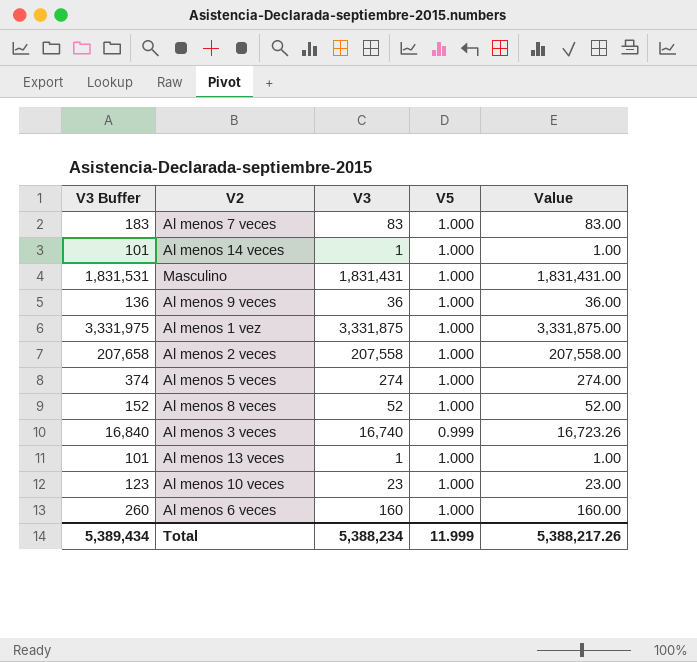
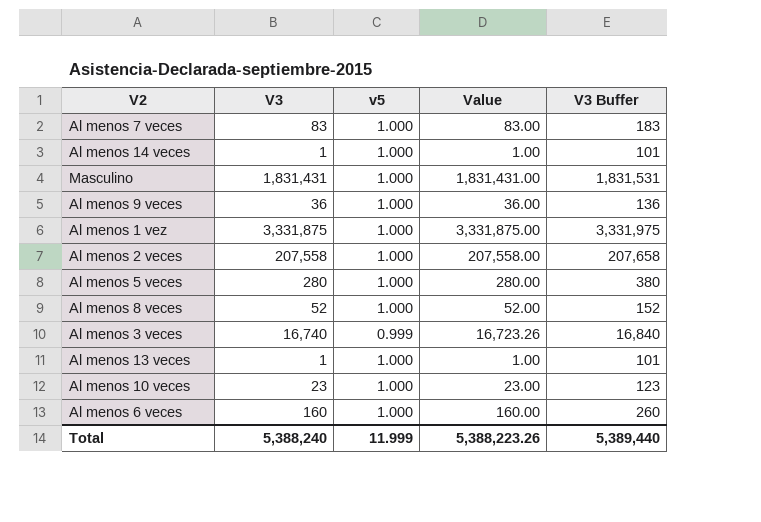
column name: V5 -> v5
column V3 Buffer | position: 1 -> 5
Al menos 5 veces | V3: 274 -> 280
Al menos 5 veces | Value: 274.00 -> 280.00
Al menos 5 veces | V3 Buffer: 374 -> 380
Total | V3: 5,388,234 -> 5,388,240
Total | Value: 5,388,217.26 -> 5,388,223.26
Total | V3 Buffer: 5,389,434 -> 5,389,440

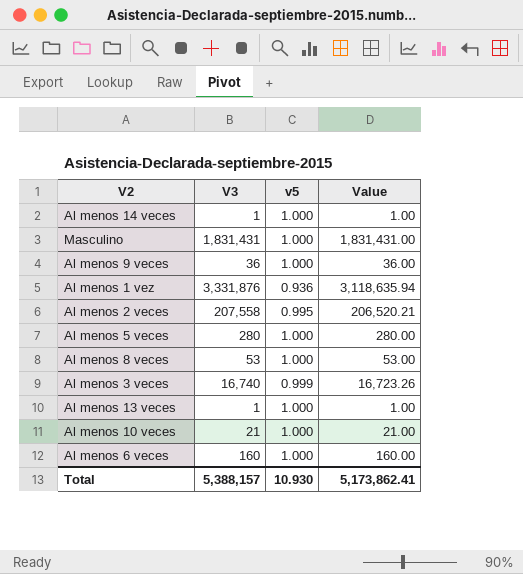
column V3 Buffer | formula: [V3] + 100 -> none
row Al menos 7 veces: 83 | 1.000 | 83.00 | 183 -> none
Al menos 1 vez | V3: 3,331,875 -> 3,331,876
Al menos 1 vez | v5: 1.000 -> 0.936
Al menos 1 vez | Value: 3,331,875.00 -> 3,118,635.94
Al menos 2 veces | v5: 1.000 -> 0.995
Al menos 2 veces | Value: 207,558.00 -> 206,520.21
Al menos 8 veces | V3: 52 -> 53
Al menos 8 veces | Value: 52.00 -> 53.00
Al menos 10 veces | V3: 23 -> 21
Al menos 10 veces | Value: 23.00 -> 21.00
Total | V3: 5,388,240 -> 5,388,157
Total | v5: 11.999 -> 10.930
Total | Value: 5,388,223.26 -> 5,173,862.41

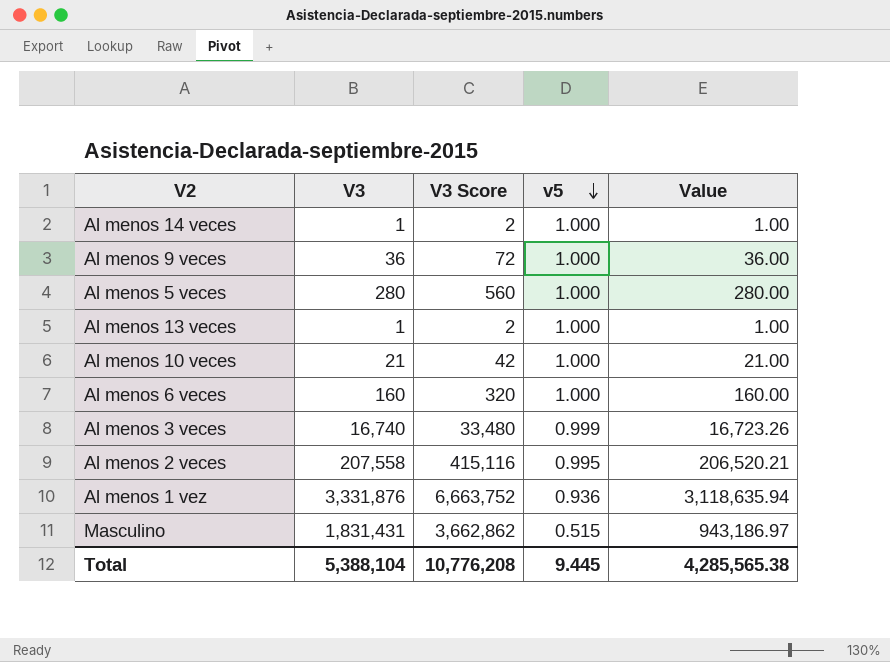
row order: none -> v5 descending
column V3 Score | formula: none -> [V3] * 2
row Al menos 8 veces: 53 | 1.000 | 53.00 -> none
Masculino | v5: 1.000 -> 0.515
Masculino | Value: 1,831,431.00 -> 943,186.97
Total | V3: 5,388,157 -> 5,388,104
Total | v5: 10.930 -> 9.445
Total | Value: 5,173,862.41 -> 4,285,565.38

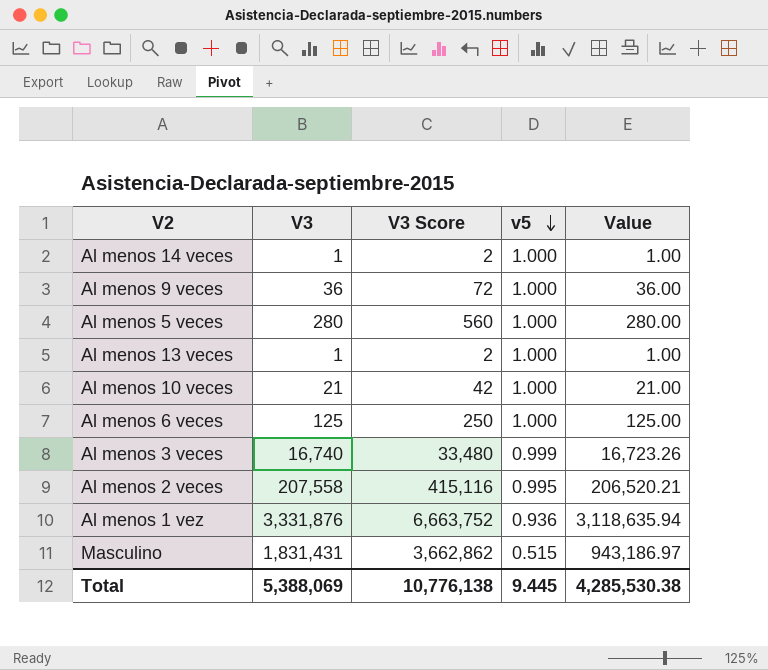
Al menos 6 veces | V3: 160 -> 125
Al menos 6 veces | V3 Score: 320 -> 250
Al menos 6 veces | Value: 160.00 -> 125.00
Total | V3: 5,388,104 -> 5,388,069
Total | V3 Score: 10,776,208 -> 10,776,138
Total | Value: 4,285,565.38 -> 4,285,530.38

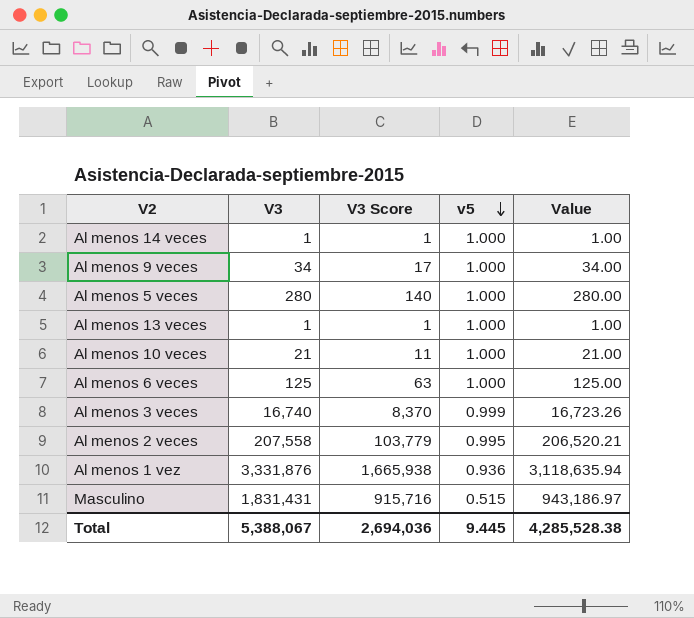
column V3 Score | formula: [V3] * 2 -> [V3] * 0.5
Al menos 9 veces | V3: 36 -> 34
Al menos 9 veces | Value: 36.00 -> 34.00
Total | V3: 5,388,069 -> 5,388,067
Total | V3 Score: 10,776,138 -> 2,694,036
Total | Value: 4,285,530.38 -> 4,285,528.38

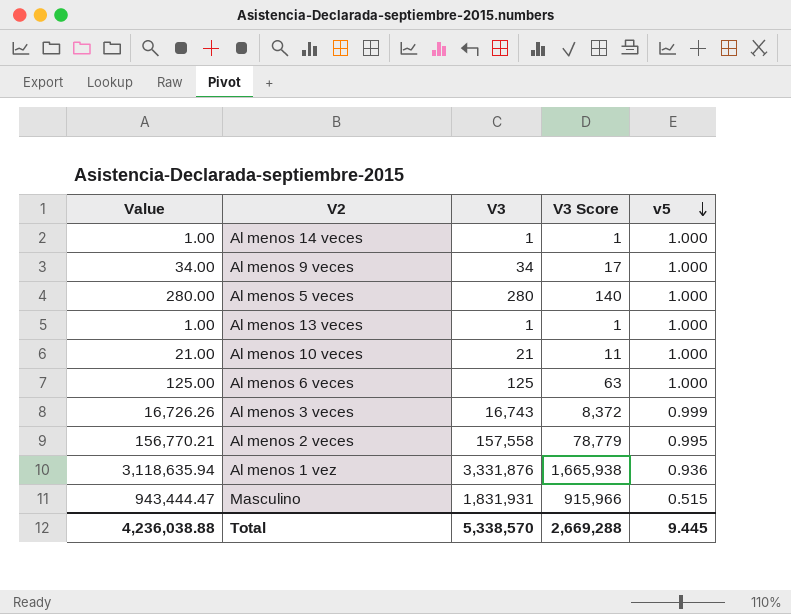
column Value | position: 5 -> 1
Al menos 3 veces | Value: 16,723.26 -> 16,726.26
Al menos 3 veces | V3: 16,740 -> 16,743
Al menos 3 veces | V3 Score: 8,370 -> 8,372
Al menos 2 veces | Value: 206,520.21 -> 156,770.21
Al menos 2 veces | V3: 207,558 -> 157,558
Al menos 2 veces | V3 Score: 103,779 -> 78,779
Masculino | Value: 943,186.97 -> 943,444.47
Masculino | V3: 1,831,431 -> 1,831,931
Masculino | V3 Score: 915,716 -> 915,966
Total | Value: 4,285,528.38 -> 4,236,038.88
Total | V3: 5,388,067 -> 5,338,570
Total | V3 Score: 2,694,036 -> 2,669,288

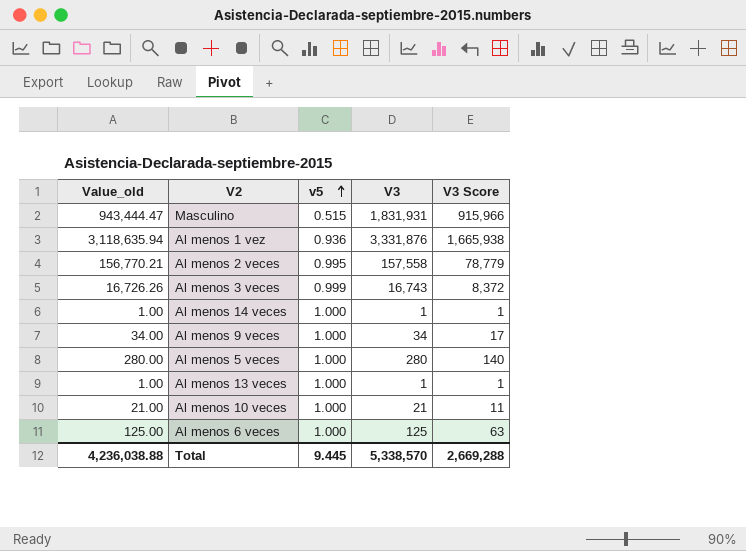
row order: v5 descending -> v5 ascending
column name: Value -> Value_old
column v5 | position: 5 -> 3

